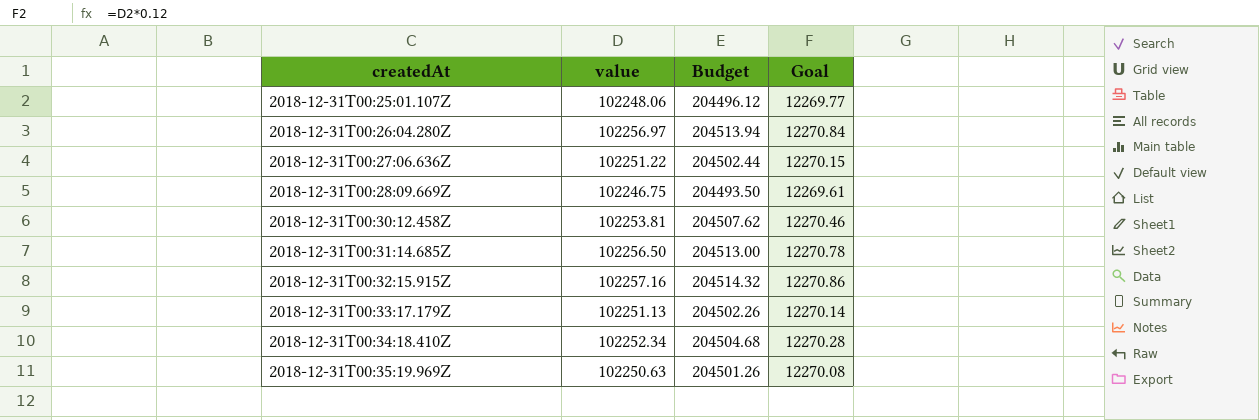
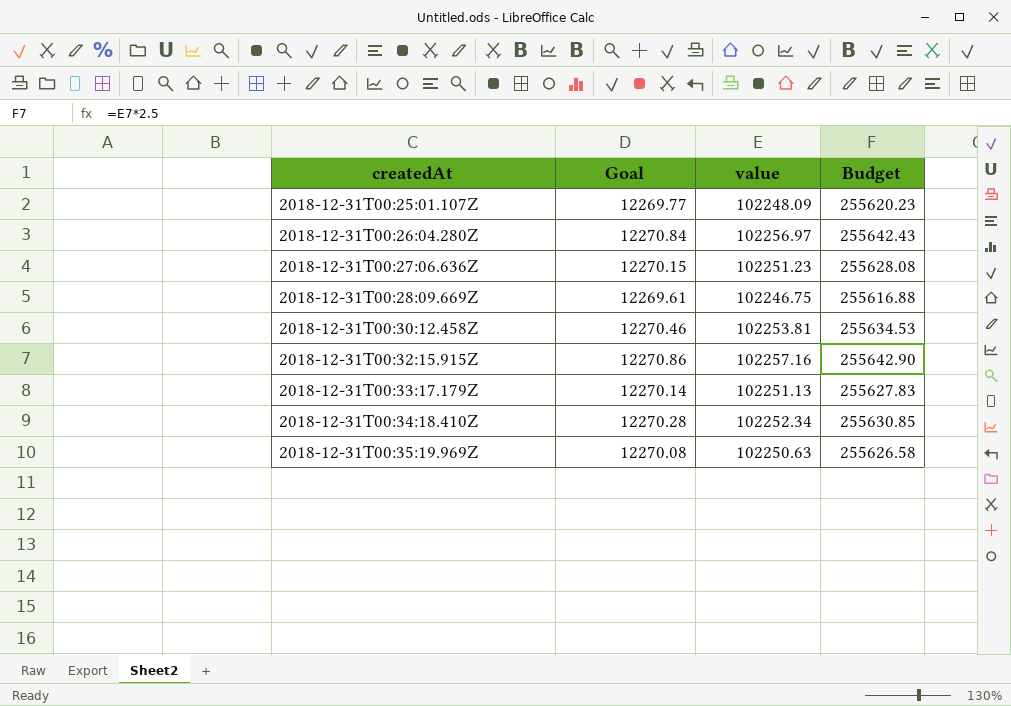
column Goal | position: 4 -> 2
column Budget | formula: [value] * 2 -> [value] * 2.5
row 2018-12-31T00:31:14.685Z: 102256.50 | 204513.00 | 12270.78 -> none
2018-12-31T00:25:01.107Z | value: 102248.06 -> 102248.09
2018-12-31T00:27:06.636Z | value: 102251.22 -> 102251.23

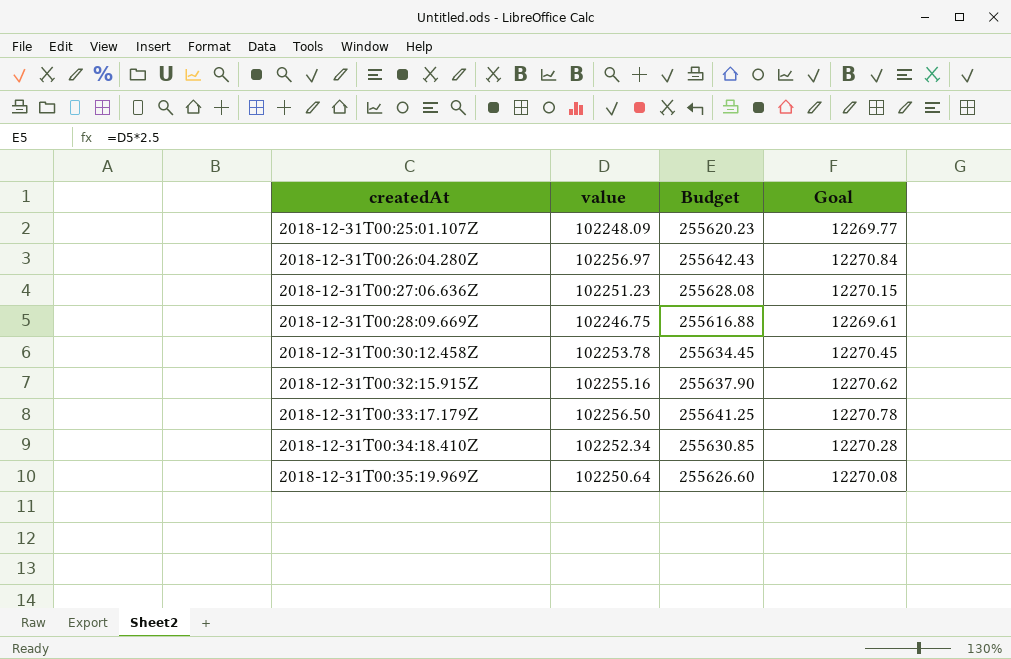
column Goal | position: 2 -> 4
2018-12-31T00:30:12.458Z | value: 102253.81 -> 102253.78
2018-12-31T00:30:12.458Z | Budget: 255634.53 -> 255634.45
2018-12-31T00:30:12.458Z | Goal: 12270.46 -> 12270.45
2018-12-31T00:32:15.915Z | value: 102257.16 -> 102255.16
2018-12-31T00:32:15.915Z | Budget: 255642.90 -> 255637.90
2018-12-31T00:32:15.915Z | Goal: 12270.86 -> 12270.62
2018-12-31T00:33:17.179Z | value: 102251.13 -> 102256.50
2018-12-31T00:33:17.179Z | Budget: 255627.83 -> 255641.25
2018-12-31T00:33:17.179Z | Goal: 12270.14 -> 12270.78
2018-12-31T00:35:19.969Z | value: 102250.63 -> 102250.64
2018-12-31T00:35:19.969Z | Budget: 255626.58 -> 255626.60

